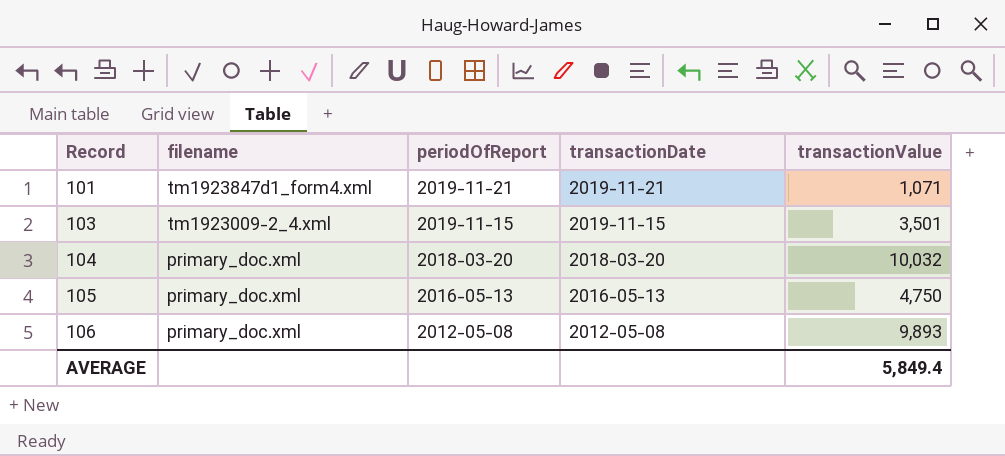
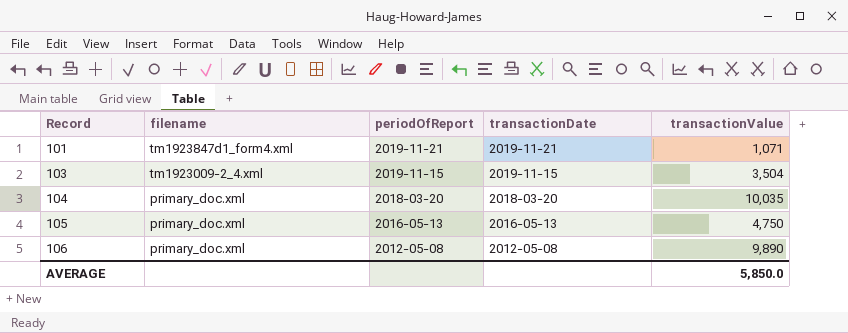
103 | transactionValue: 3,501 -> 3,504
104 | transactionValue: 10,032 -> 10,035
106 | transactionValue: 9,893 -> 9,890
AVERAGE | transactionValue: 5,849.4 -> 5,850.0

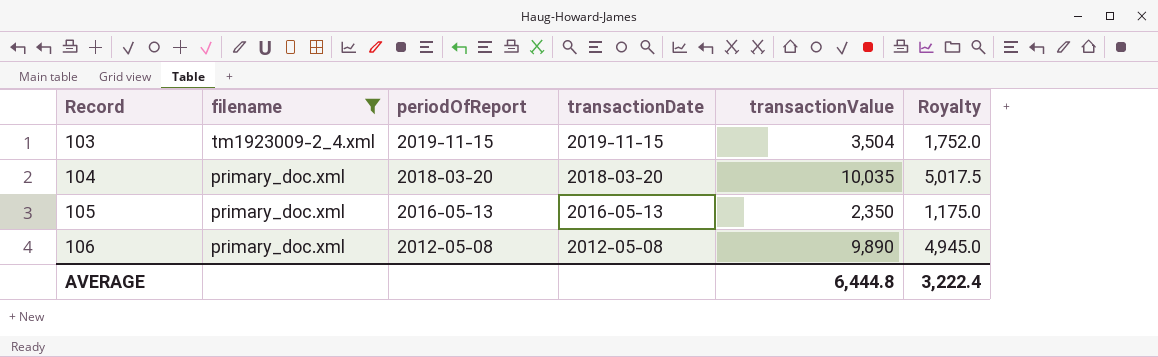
filter: none -> filename != tm1923847d1_form4.xml
column Royalty | formula: none -> [transactionValue] * 0.5
105 | transactionValue: 4,750 -> 2,350
AVERAGE | transactionValue: 5,850.0 -> 6,444.8

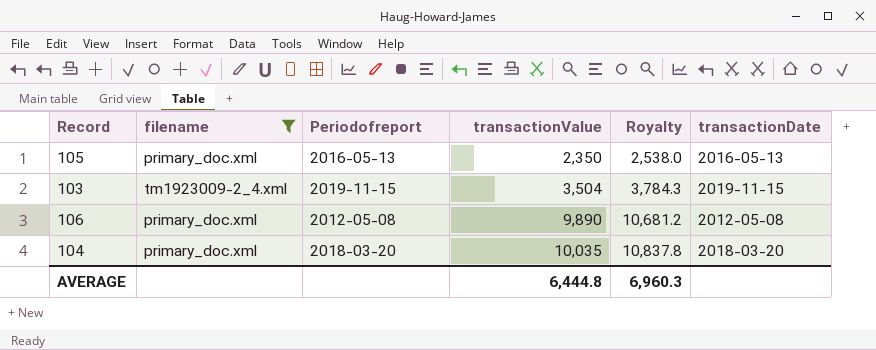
row order: Record ascending -> transactionValue ascending
column name: periodOfReport -> Periodofreport
column Royalty | formula: [transactionValue] * 0.5 -> [transactionValue] * 1.08
column transactionDate | position: 4 -> 6
AVERAGE | Royalty: 3,222.4 -> 6,960.3

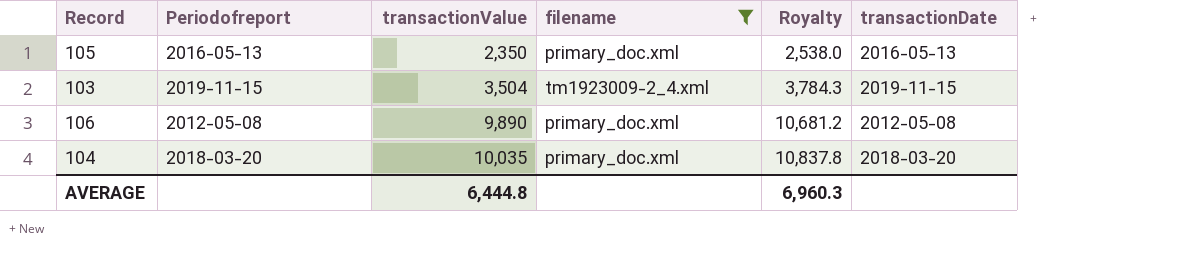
column filename | position: 2 -> 4

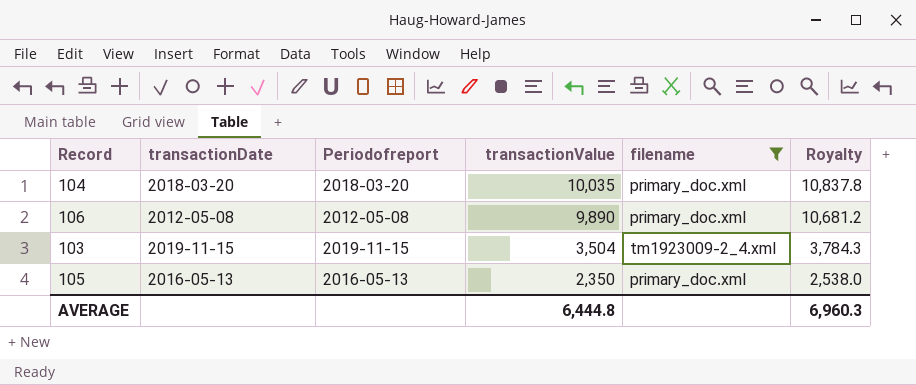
row order: transactionValue ascending -> transactionValue descending
column transactionDate | position: 6 -> 2

